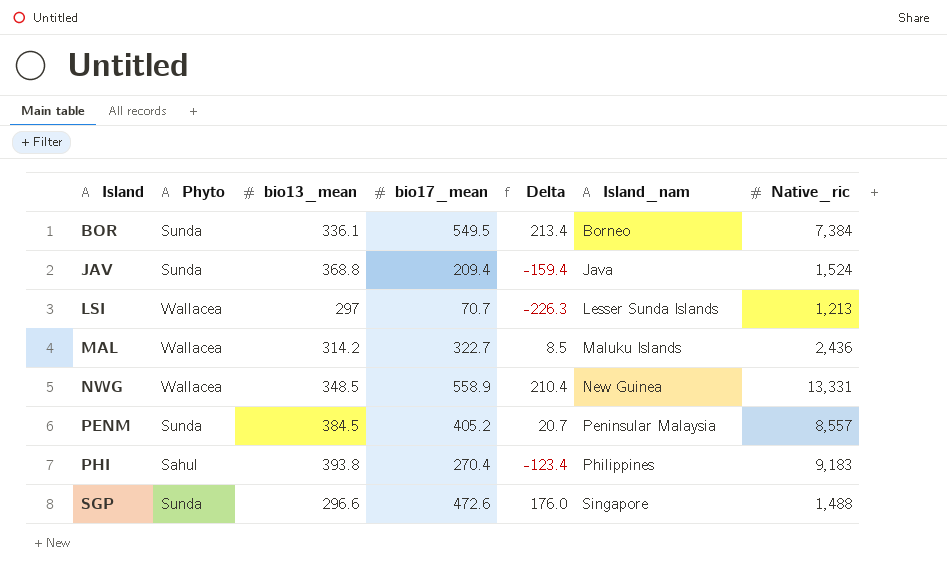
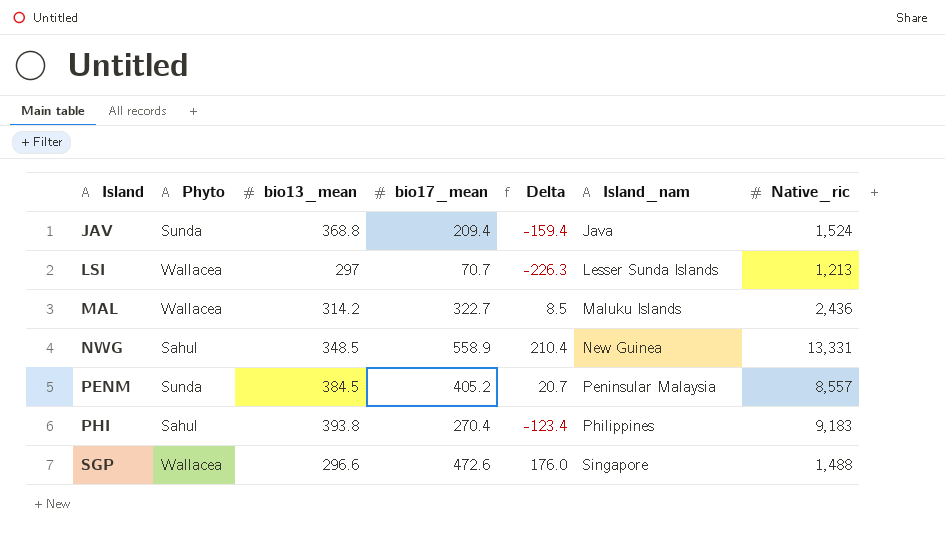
row BOR: Sunda | 336.1 | 549.5 | 213.4 | Borneo | 7,384 -> none
NWG | Phyto: Wallacea -> Sahul
SGP | Phyto: Sunda -> Wallacea

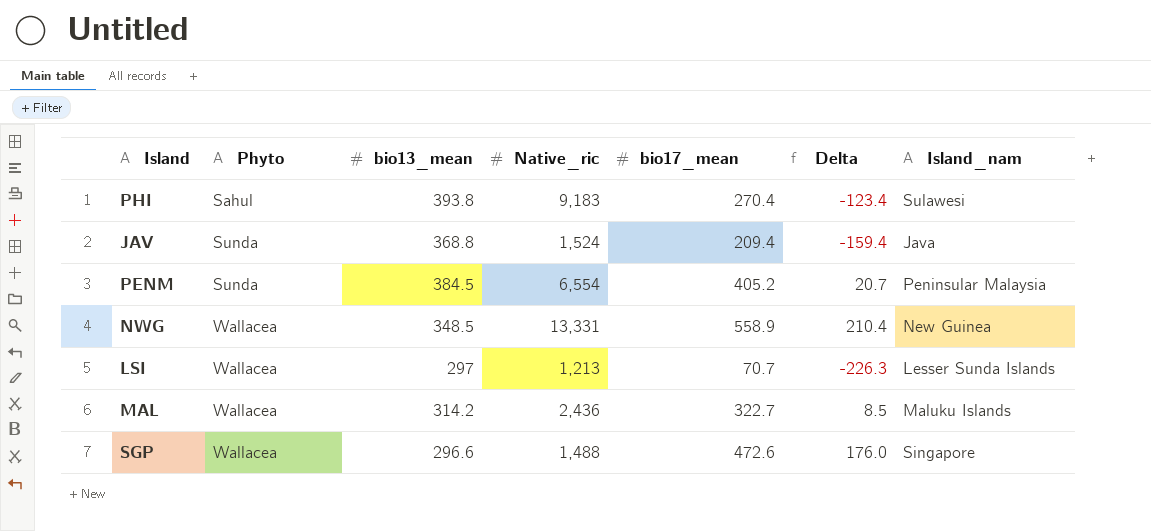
row order: Island ascending -> Phyto ascending
column Native_ric | position: 7 -> 4
PHI | Island_nam: Philippines -> Sulawesi
PENM | Native_ric: 8,557 -> 6,554
NWG | Phyto: Sahul -> Wallacea

